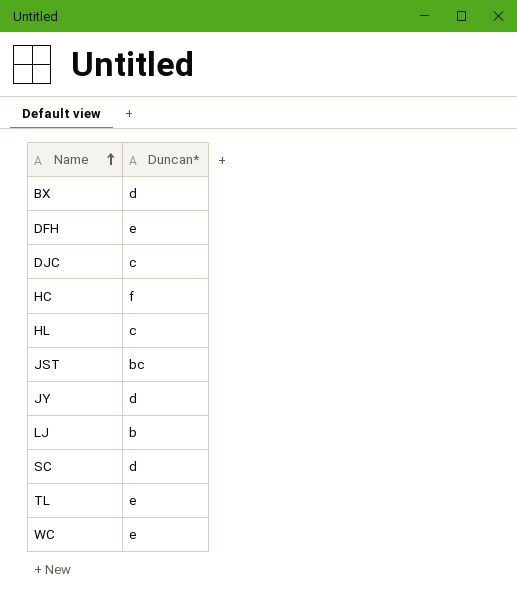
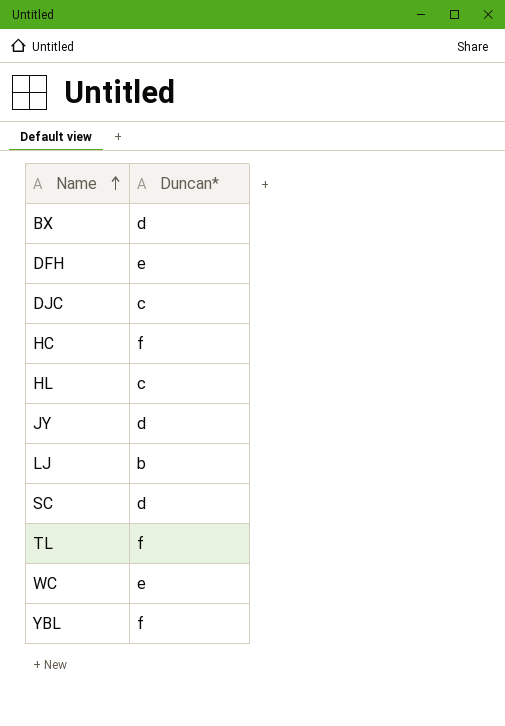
row JST: bc -> none
TL | Duncan*: e -> f
row YBL: none -> f

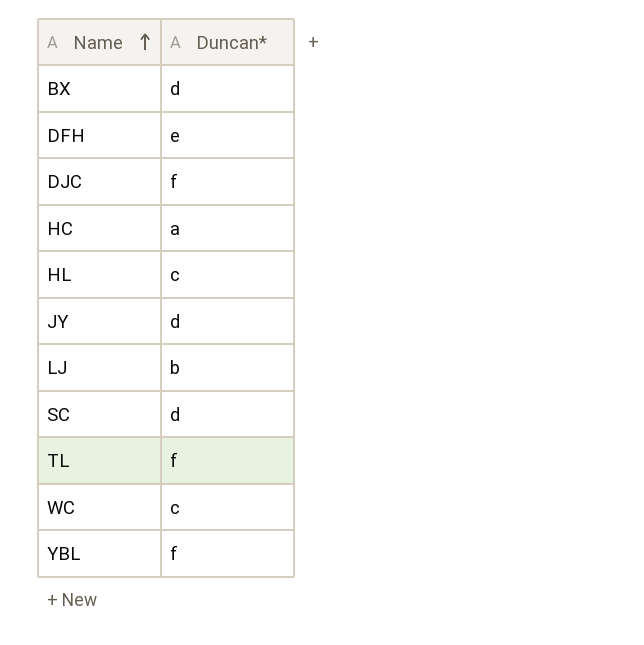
DJC | Duncan*: c -> f
HC | Duncan*: f -> a
WC | Duncan*: e -> c

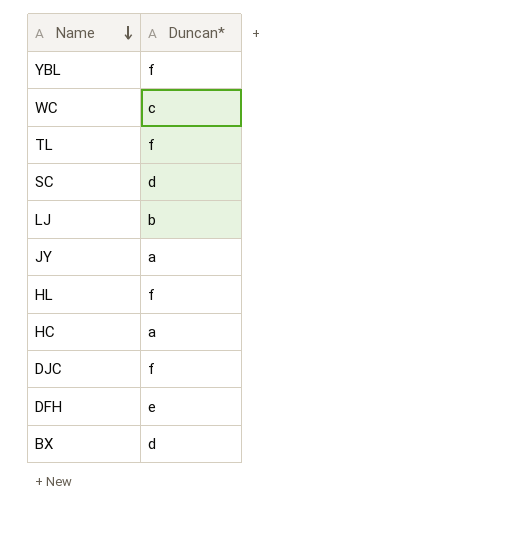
row order: Name ascending -> Name descending
JY | Duncan*: d -> a
HL | Duncan*: c -> f

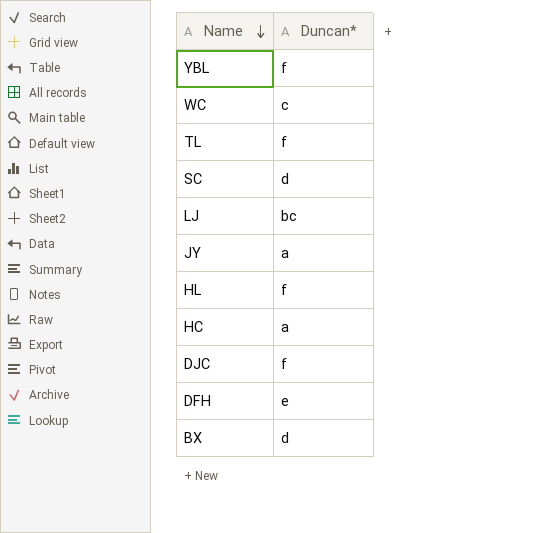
LJ | Duncan*: b -> bc

